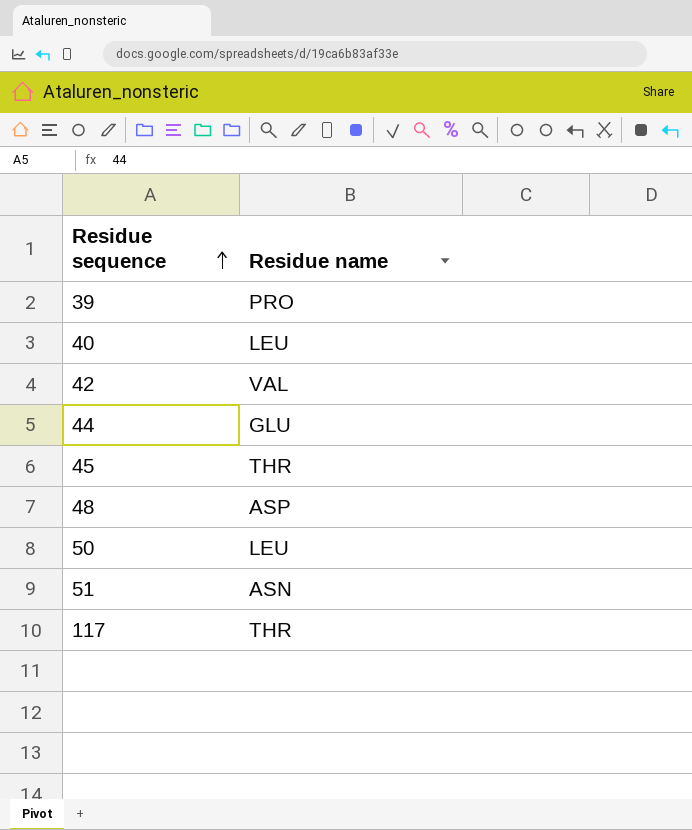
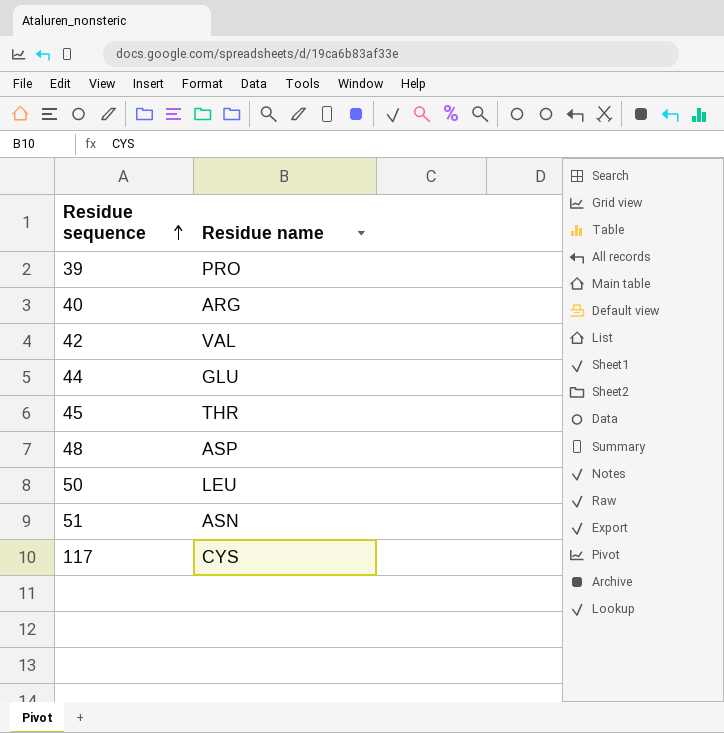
40 | Residue name: LEU -> ARG
117 | Residue name: THR -> CYS

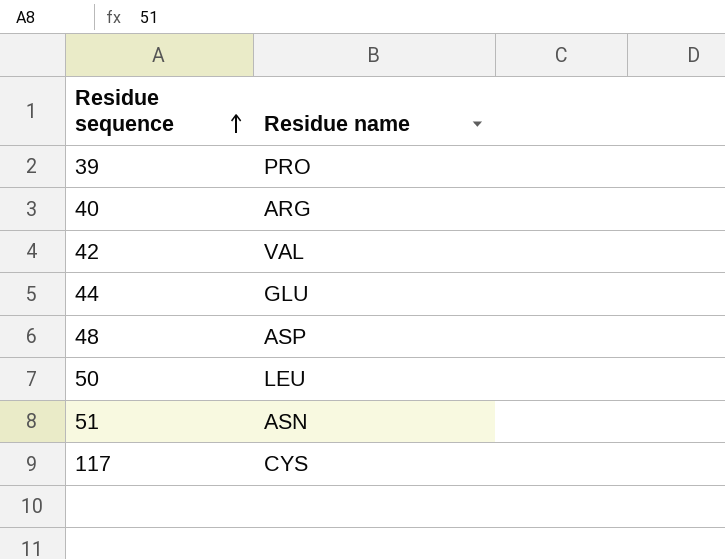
row 45: THR -> none

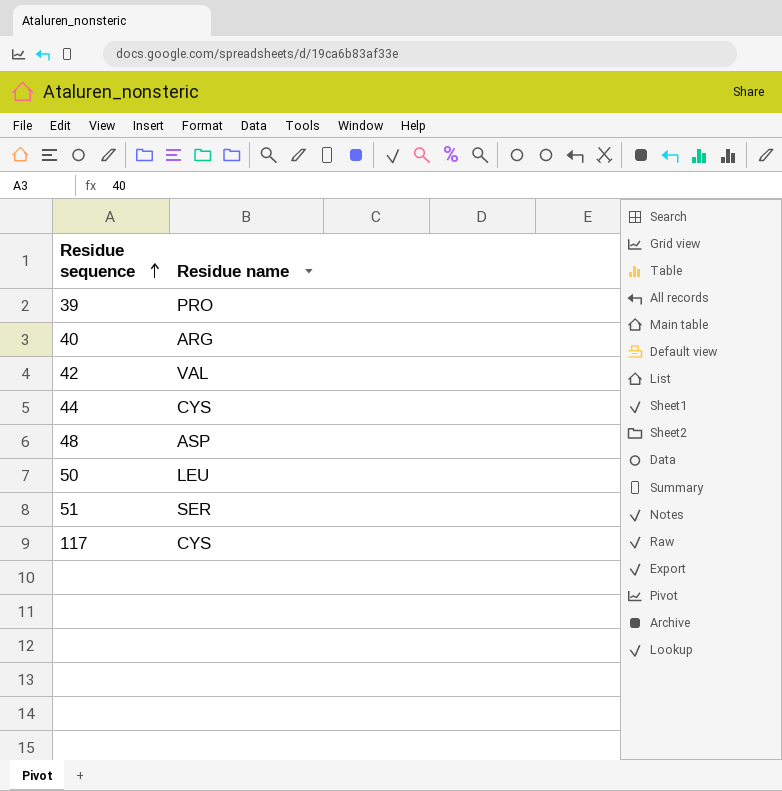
44 | Residue name: GLU -> CYS
51 | Residue name: ASN -> SER

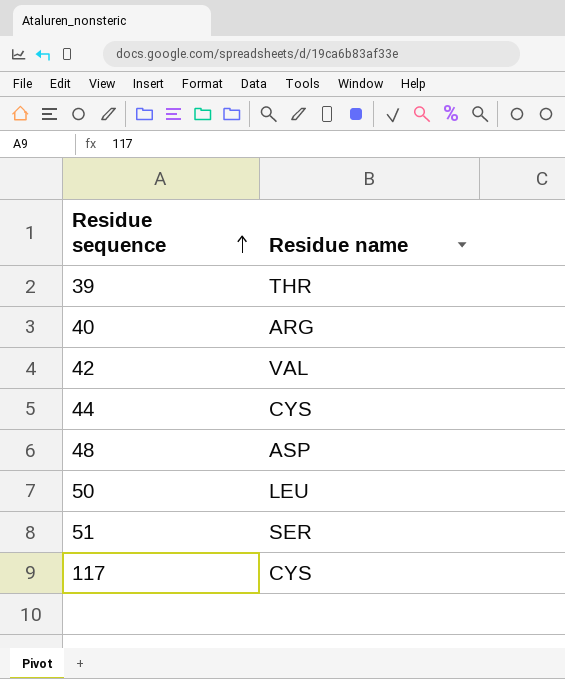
39 | Residue name: PRO -> THR

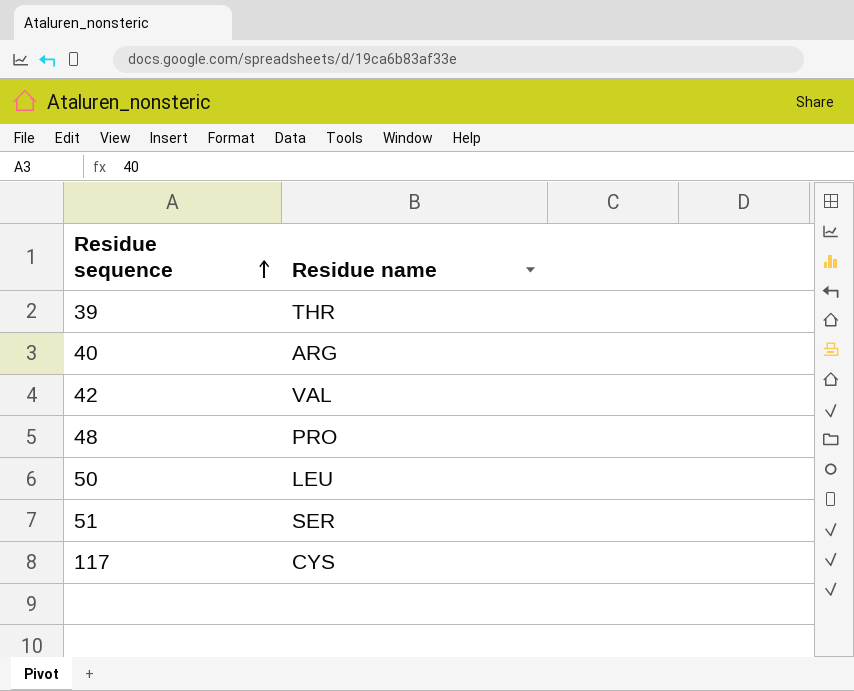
row 44: CYS -> none
48 | Residue name: ASP -> PRO

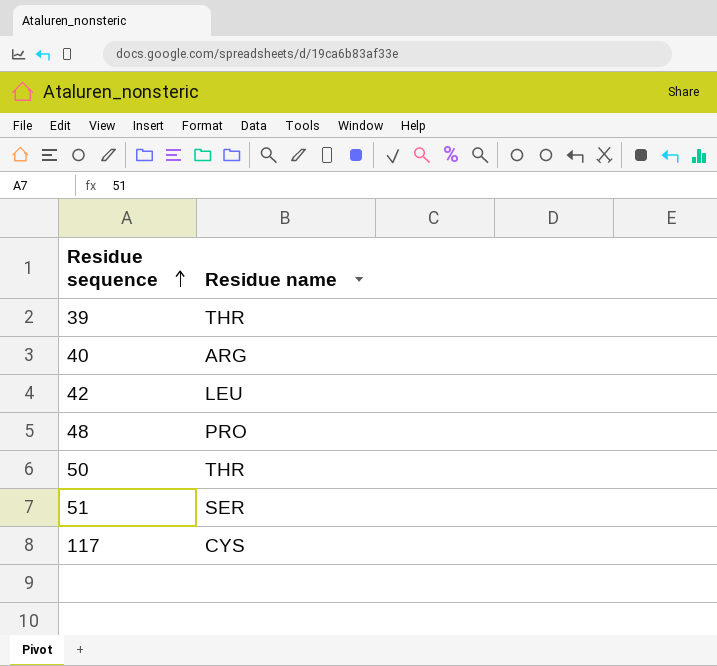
42 | Residue name: VAL -> LEU
50 | Residue name: LEU -> THR

